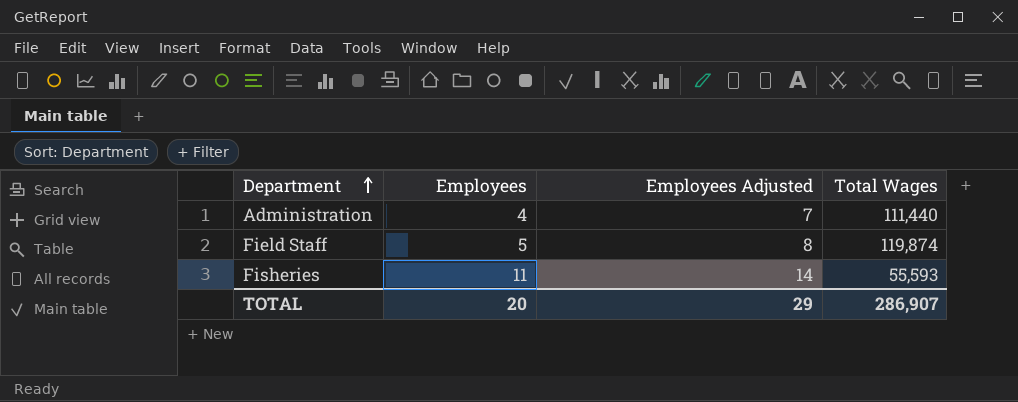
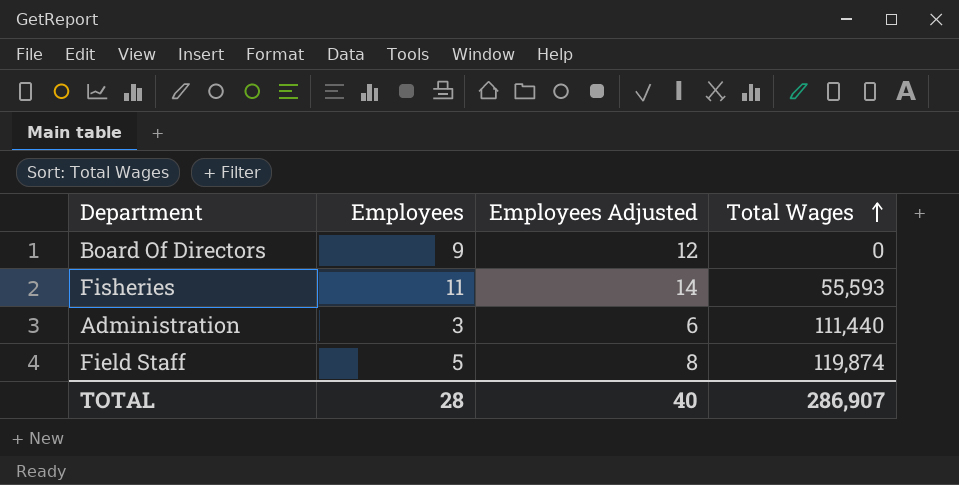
row order: Department ascending -> Total Wages ascending
row Board Of Directors: none -> 9 | 12 | 0
Administration | Employees: 4 -> 3
Administration | Employees Adjusted: 7 -> 6
TOTAL | Employees: 20 -> 28
TOTAL | Employees Adjusted: 29 -> 40

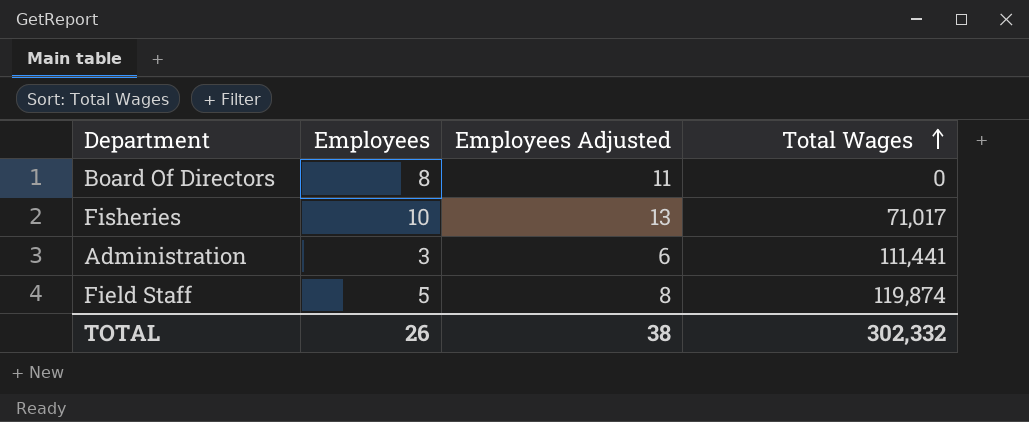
Board Of Directors | Employees: 9 -> 8
Board Of Directors | Employees Adjusted: 12 -> 11
Fisheries | Employees: 11 -> 10
Fisheries | Employees Adjusted: 14 -> 13
Fisheries | Total Wages: 55,593 -> 71,017
Administration | Total Wages: 111,440 -> 111,441
TOTAL | Employees: 28 -> 26
TOTAL | Employees Adjusted: 40 -> 38
TOTAL | Total Wages: 286,907 -> 302,332

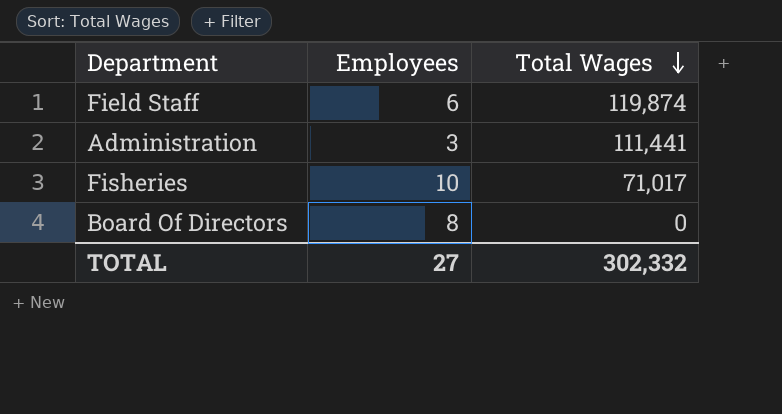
row order: Total Wages ascending -> Total Wages descending
column Employees Adjusted | formula: [Employees] + 3 -> none
Field Staff | Employees: 5 -> 6
TOTAL | Employees: 26 -> 27

